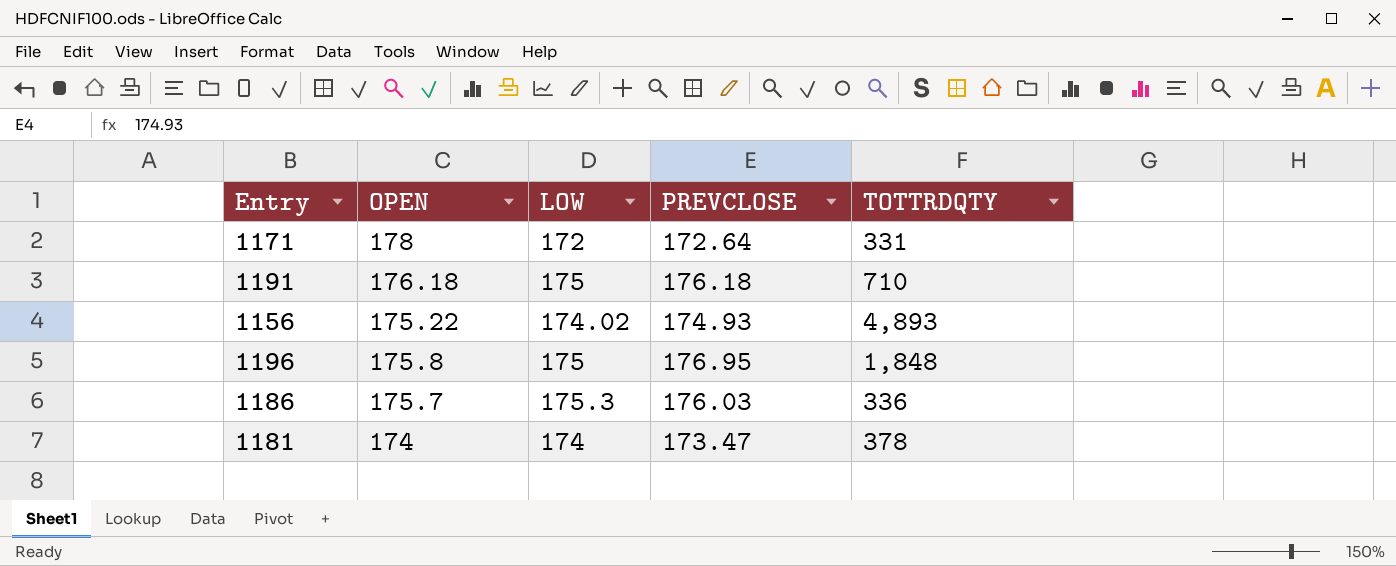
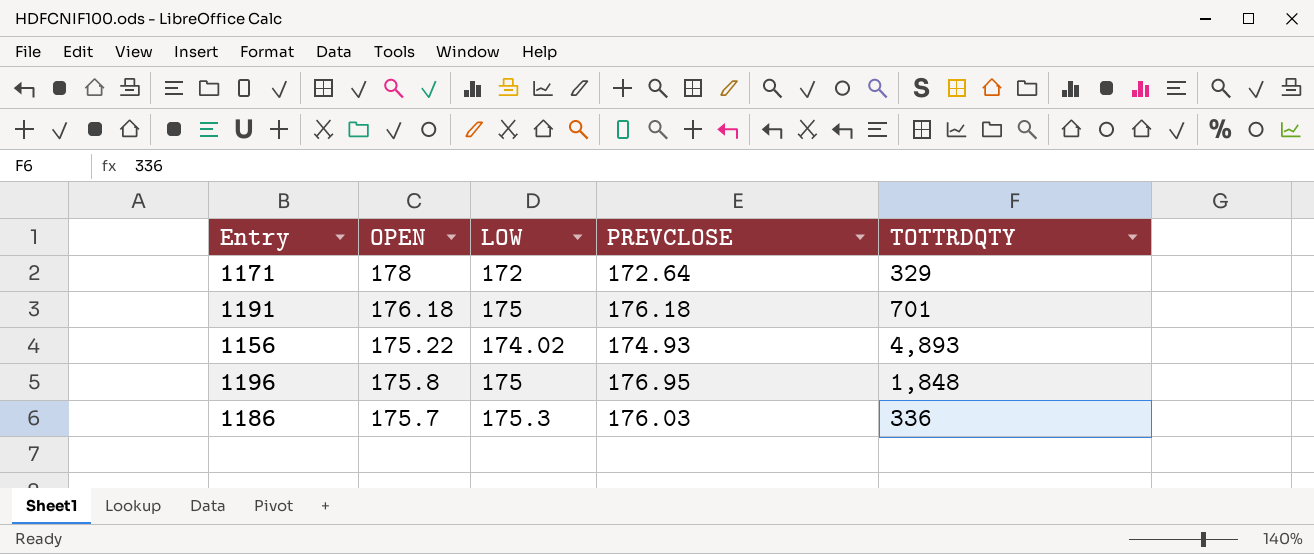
row 1181: 174 | 174 | 173.47 | 378 -> none
1171 | TOTTRDQTY: 331 -> 329
1191 | TOTTRDQTY: 710 -> 701

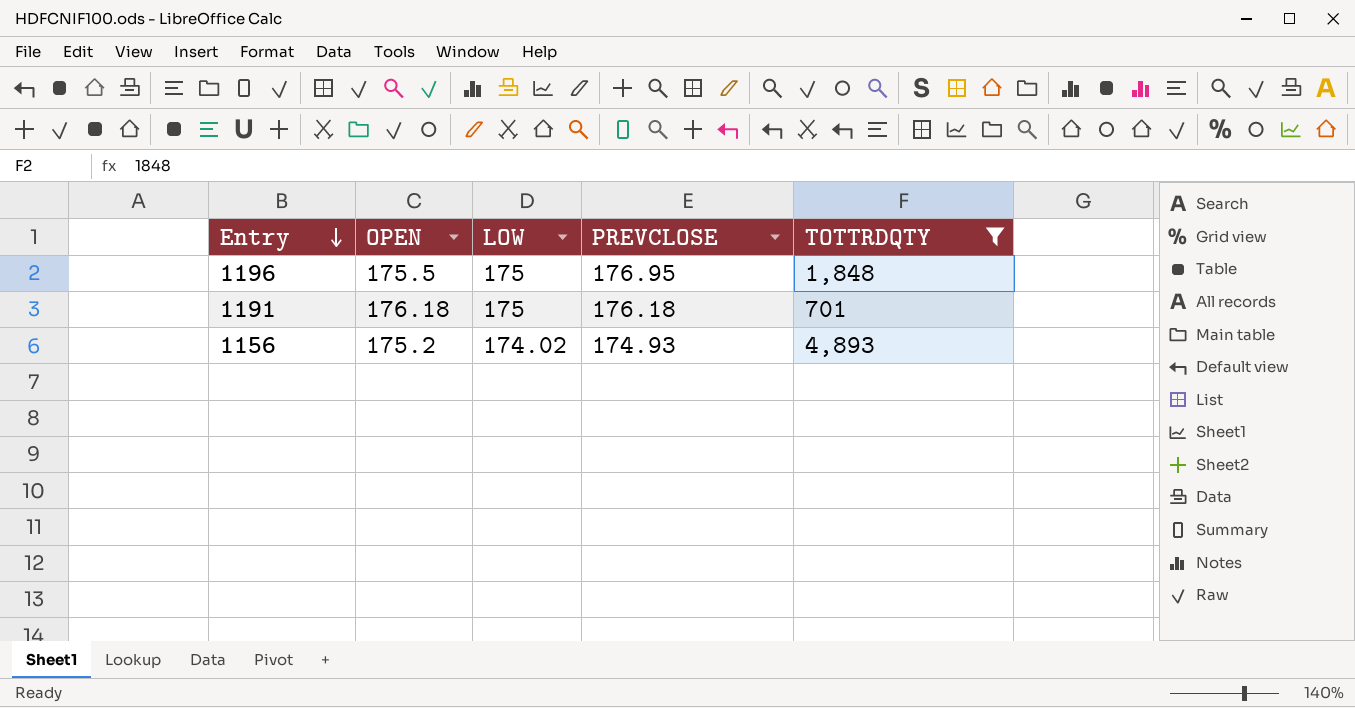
filter: none -> TOTTRDQTY >= 701
row order: none -> Entry descending
1196 | OPEN: 175.8 -> 175.5
1156 | OPEN: 175.22 -> 175.2

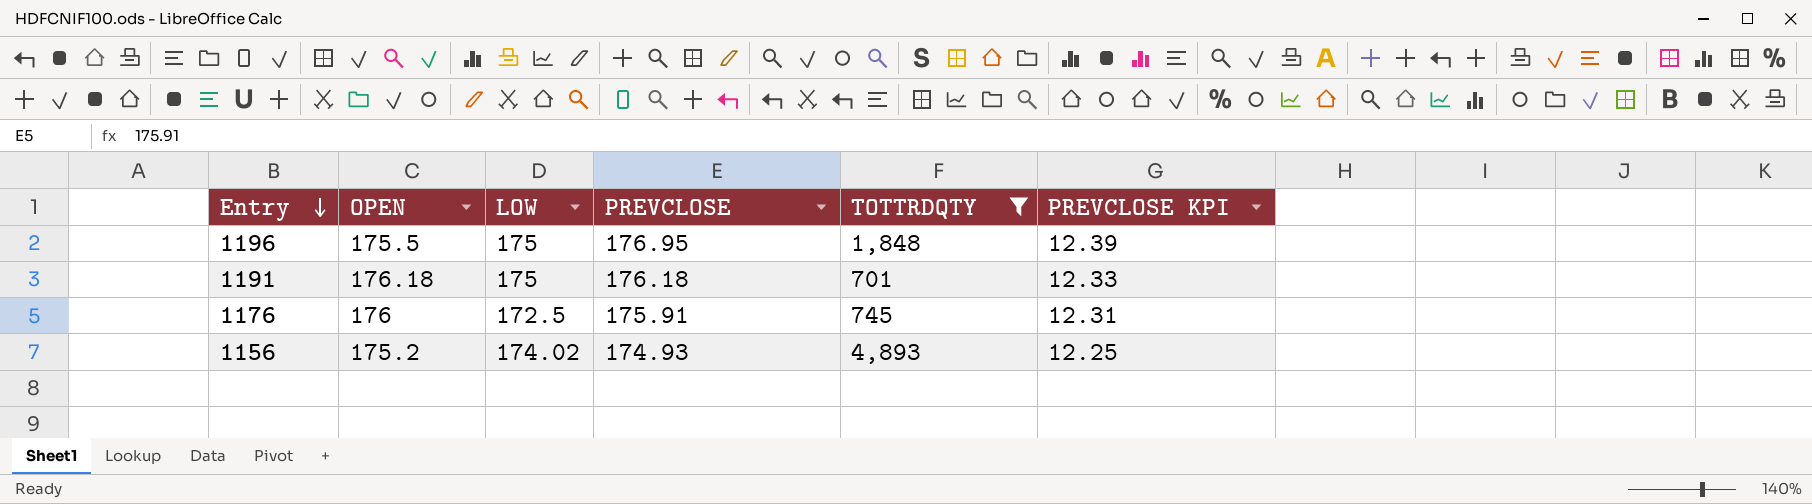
column PREVCLOSE KPI | formula: none -> [PREVCLOSE] * 0.07
row 1176: none -> 176 | 172.5 | 175.91 | 745 | 12.31

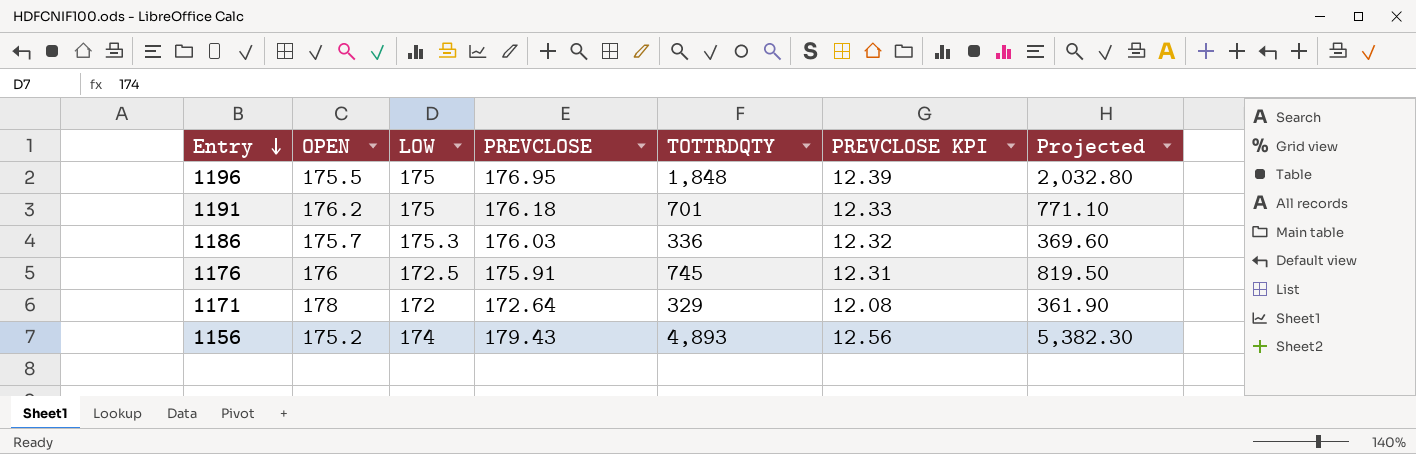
filter: TOTTRDQTY >= 701 -> none
column Projected | formula: none -> [TOTTRDQTY] * 1.1
1191 | OPEN: 176.18 -> 176.2
1156 | LOW: 174.02 -> 174
1156 | PREVCLOSE: 174.93 -> 179.43
1156 | PREVCLOSE KPI: 12.25 -> 12.56

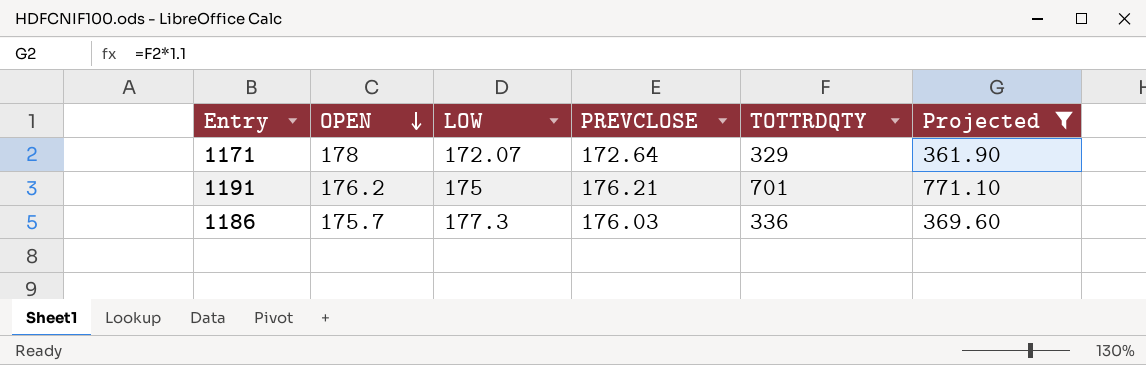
filter: none -> Projected <= 771.10
row order: Entry descending -> OPEN descending
column PREVCLOSE KPI | formula: [PREVCLOSE] * 0.07 -> none
1171 | LOW: 172 -> 172.07
1191 | PREVCLOSE: 176.18 -> 176.21
1186 | LOW: 175.3 -> 177.3

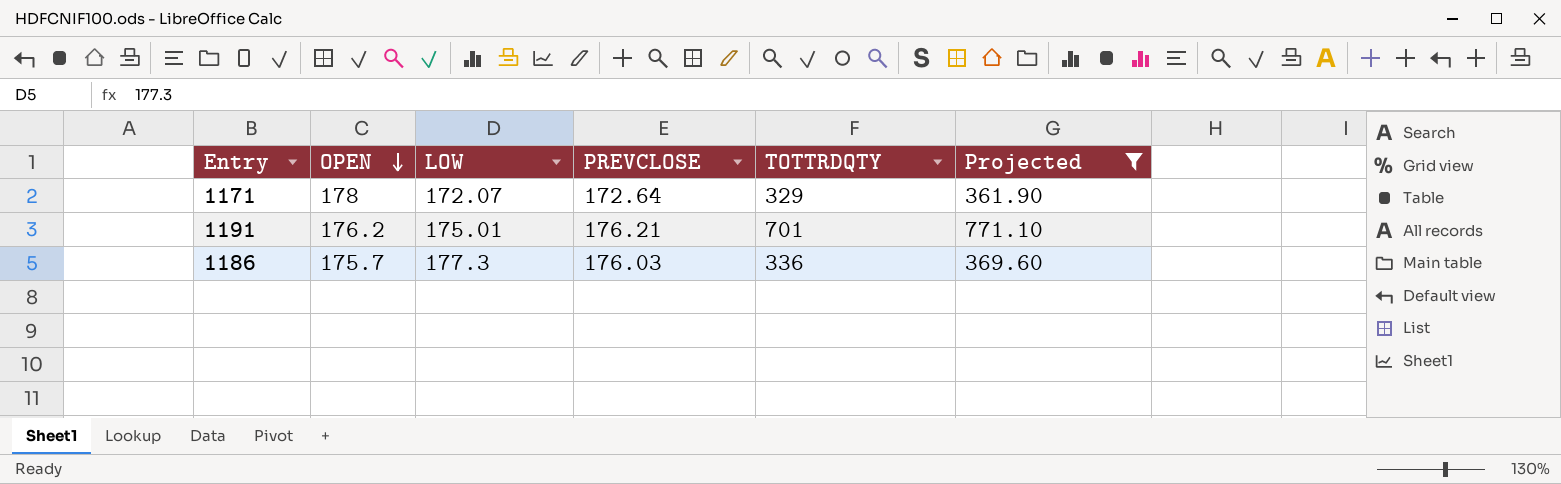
1191 | LOW: 175 -> 175.01

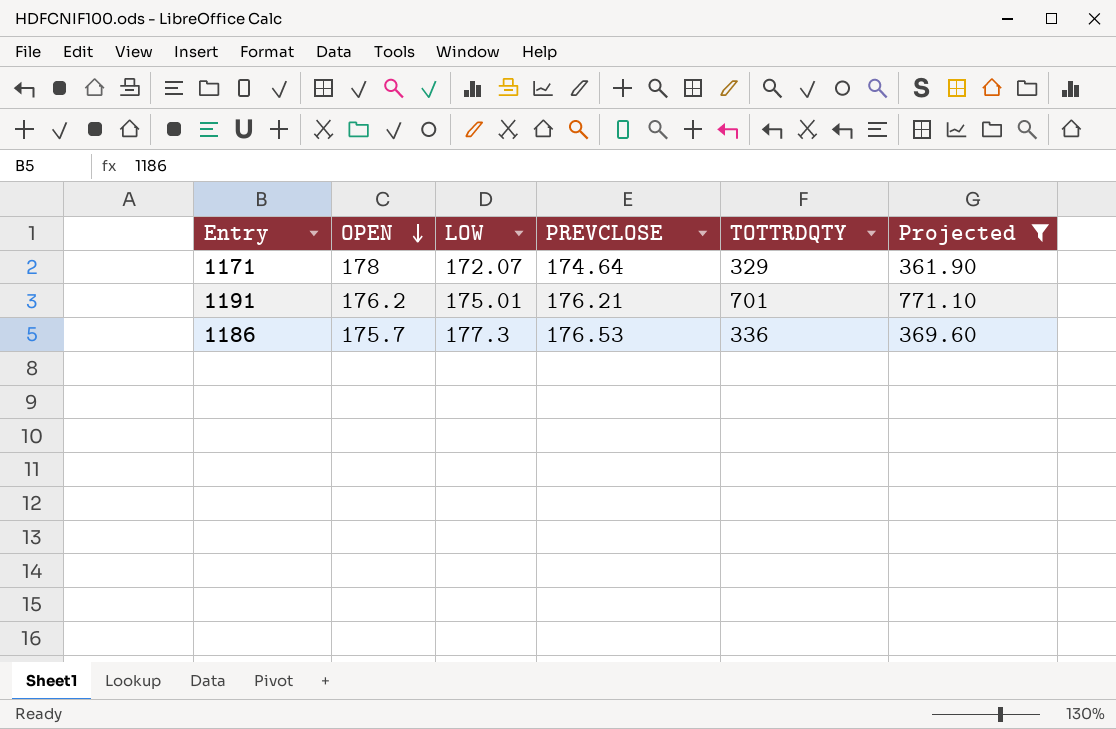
1171 | PREVCLOSE: 172.64 -> 174.64
1186 | PREVCLOSE: 176.03 -> 176.53

